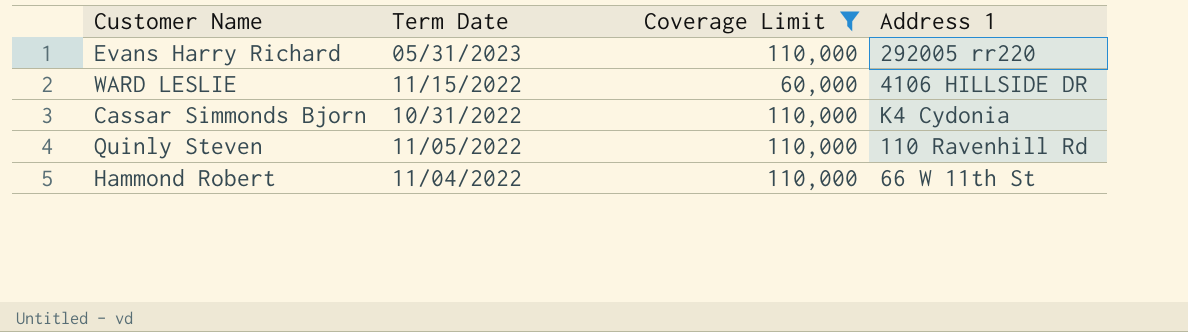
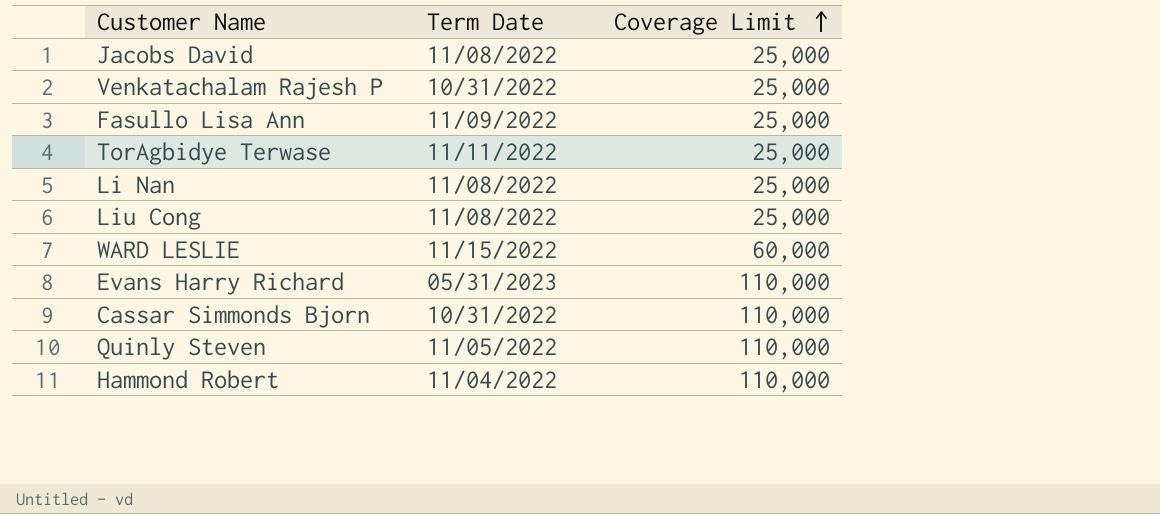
filter: Coverage Limit != 25,000 -> none
row order: none -> Coverage Limit ascending
column Address 1 | position: 4 -> none

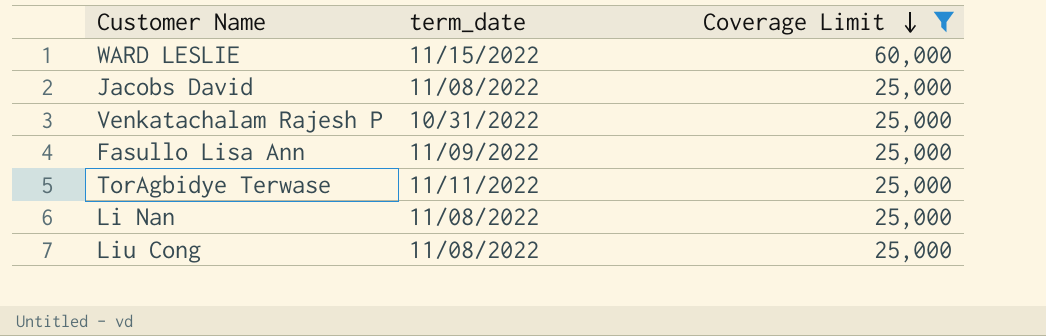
filter: none -> Coverage Limit != 110,000
row order: Coverage Limit ascending -> Coverage Limit descending
column name: Term Date -> term_date

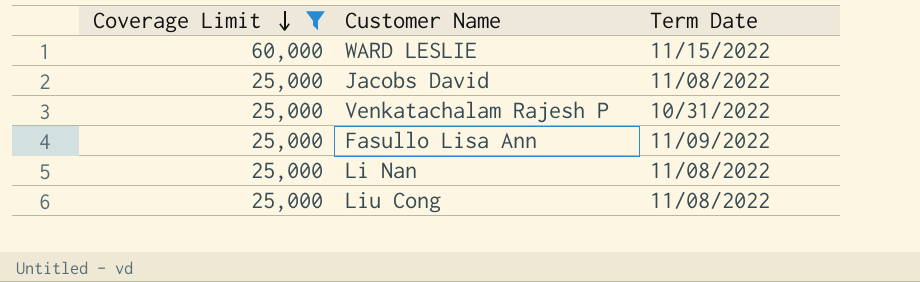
column Coverage Limit | position: 3 -> 1
column name: term_date -> Term Date
row TorAgbidye Terwase: 11/11/2022 | 25,000 -> none

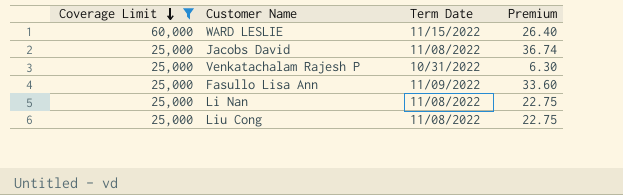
column Premium | position: none -> 4

